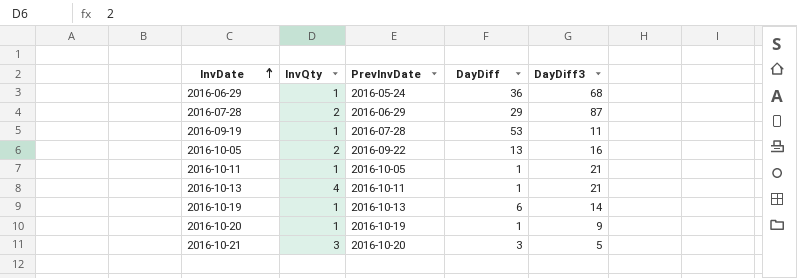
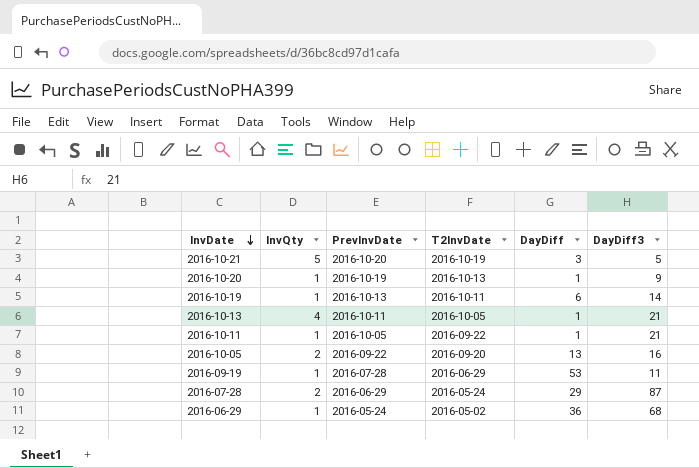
row order: InvDate ascending -> InvDate descending
column T2InvDate | position: none -> 4
2016-10-21 | InvQty: 3 -> 5

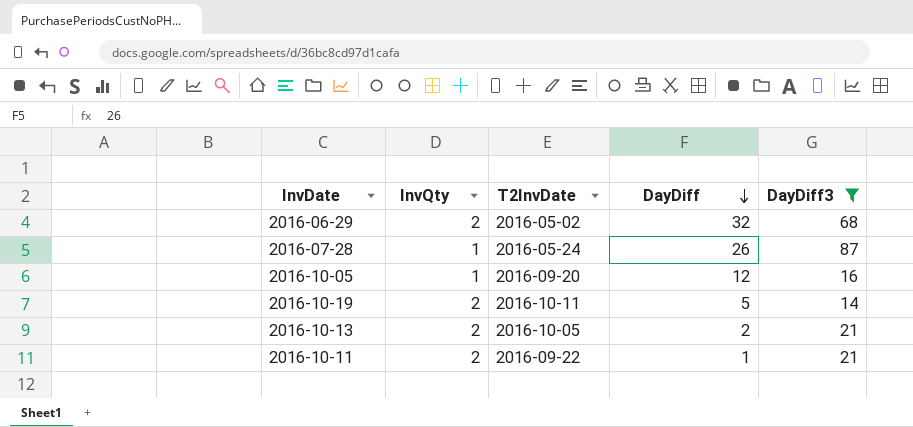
filter: none -> DayDiff3 >= 14
row order: InvDate descending -> DayDiff descending
column PrevInvDate | position: 3 -> none
2016-06-29 | InvQty: 1 -> 2
2016-06-29 | DayDiff: 36 -> 32
2016-07-28 | InvQty: 2 -> 1
2016-07-28 | DayDiff: 29 -> 26
2016-10-05 | InvQty: 2 -> 1
2016-10-05 | DayDiff: 13 -> 12
2016-10-19 | InvQty: 1 -> 2
2016-10-19 | DayDiff: 6 -> 5
2016-10-13 | InvQty: 4 -> 2
2016-10-13 | DayDiff: 1 -> 2
2016-10-11 | InvQty: 1 -> 2

